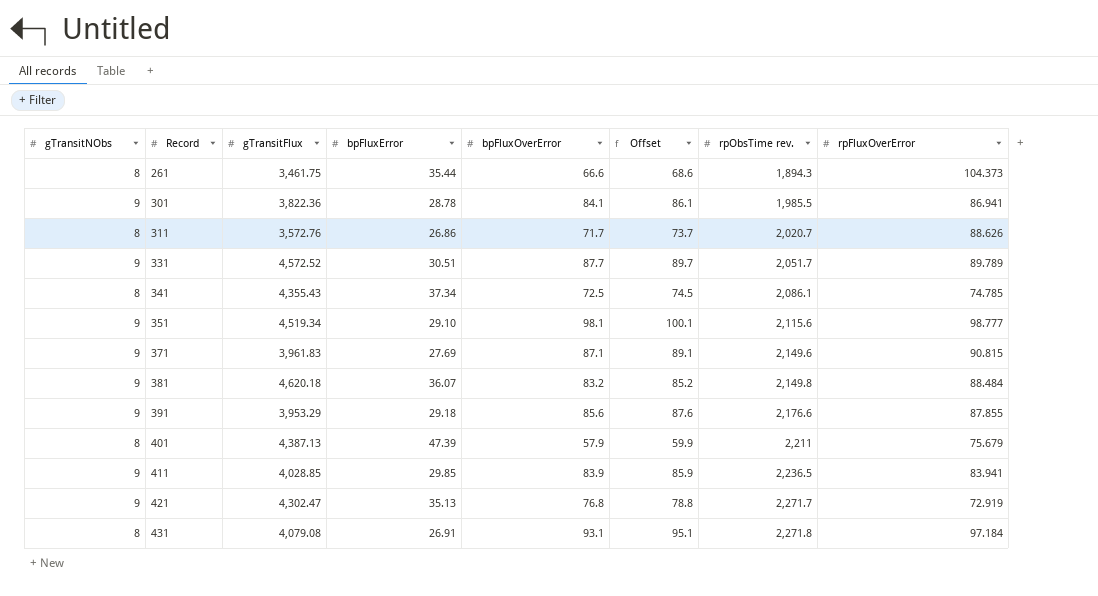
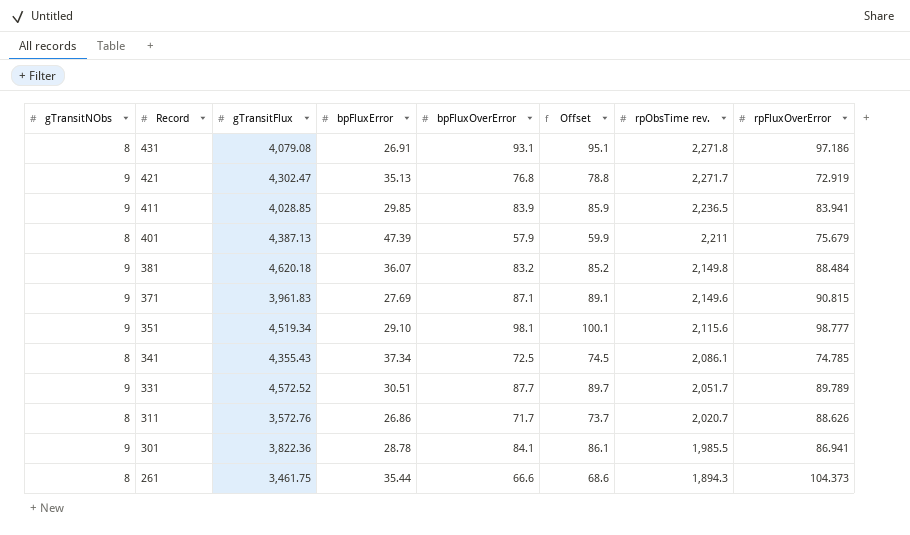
row order: Record ascending -> Record descending
row 391: 9 | 3,953.29 | 29.18 | 85.6 | 87.6 | 2,176.6 | 87.855 -> none
431 | rpFluxOverError: 97.184 -> 97.186

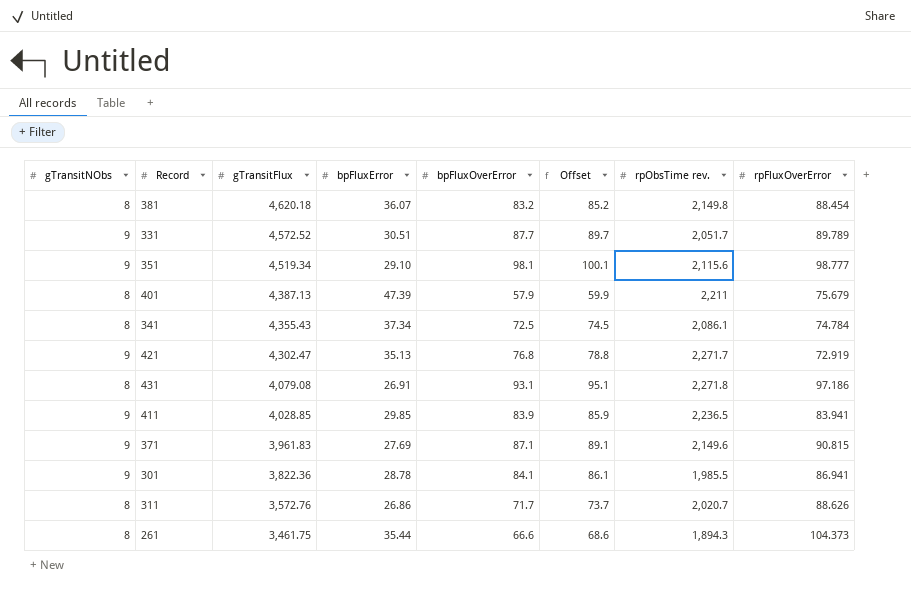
row order: Record descending -> gTransitFlux descending
381 | gTransitNObs: 9 -> 8
381 | rpFluxOverError: 88.484 -> 88.454
341 | rpFluxOverError: 74.785 -> 74.784

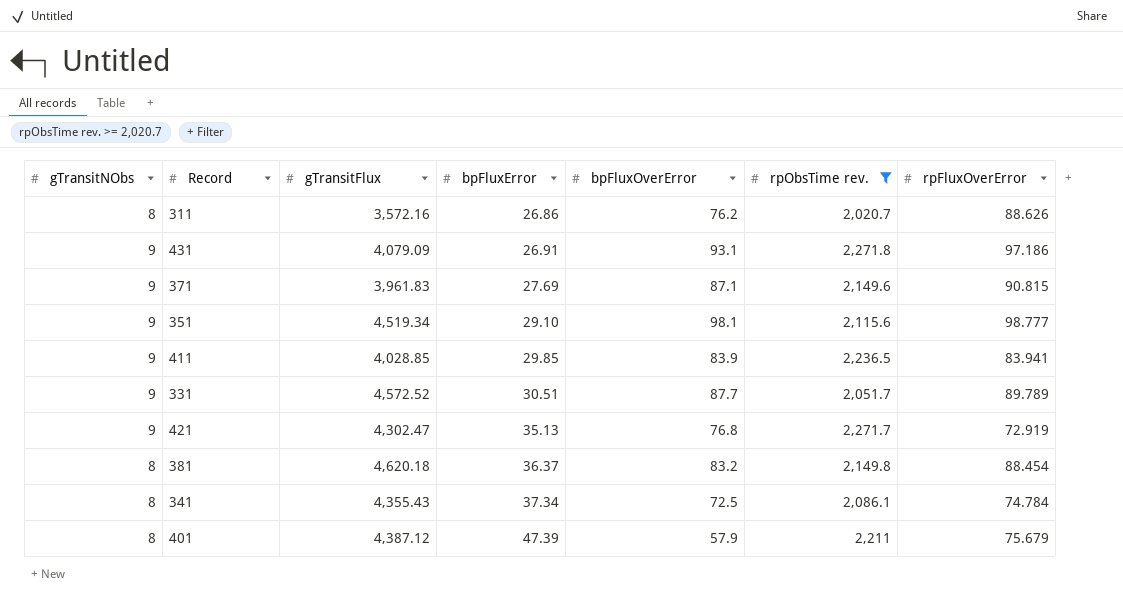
filter: none -> rpObsTime rev. >= 2,020.7
row order: gTransitFlux descending -> bpFluxError ascending
column Offset | formula: [bpFluxOverError] + 2 -> none
311 | gTransitFlux: 3,572.76 -> 3,572.16
311 | bpFluxOverError: 71.7 -> 76.2
431 | gTransitNObs: 8 -> 9
431 | gTransitFlux: 4,079.08 -> 4,079.09
381 | bpFluxError: 36.07 -> 36.37
401 | gTransitFlux: 4,387.13 -> 4,387.12

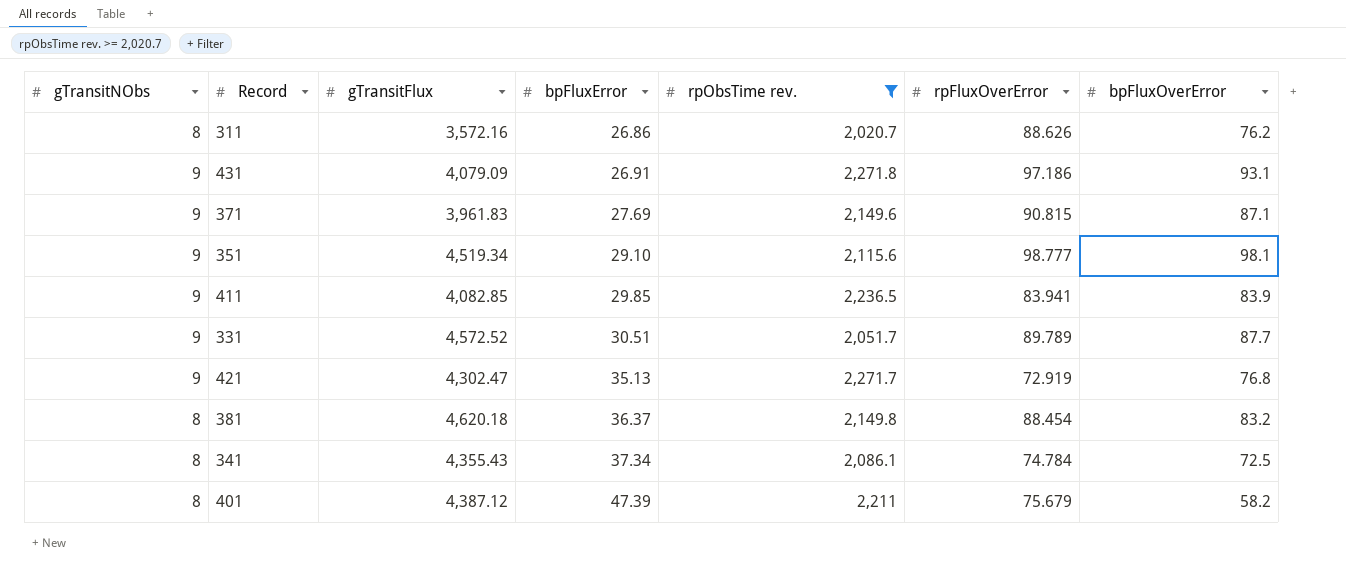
column bpFluxOverError | position: 5 -> 7
411 | gTransitFlux: 4,028.85 -> 4,082.85
401 | bpFluxOverError: 57.9 -> 58.2

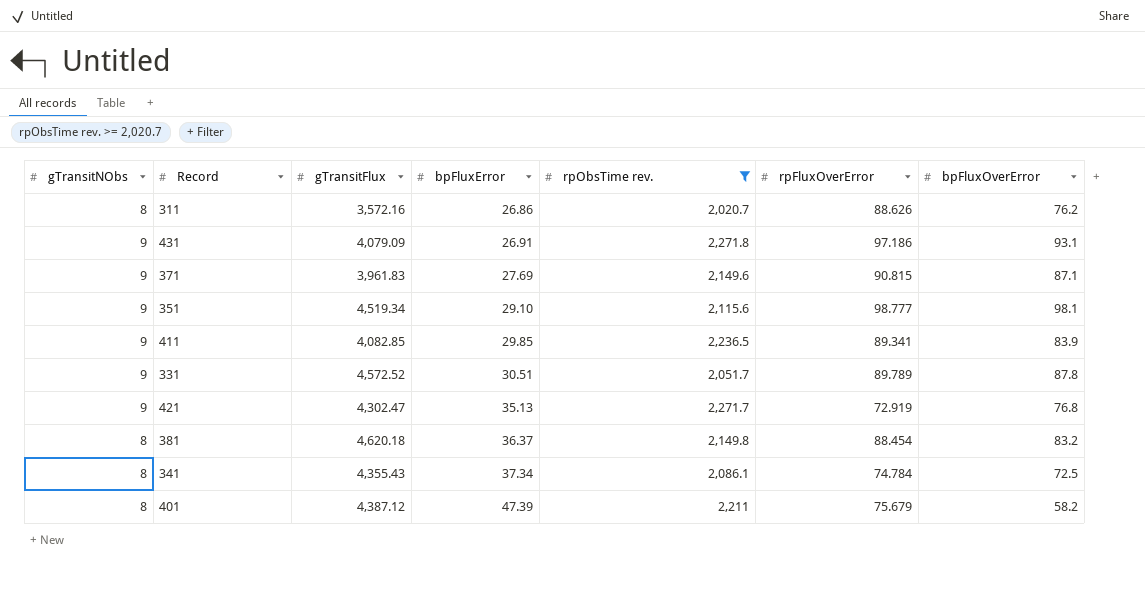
411 | rpFluxOverError: 83.941 -> 89.341
331 | bpFluxOverError: 87.7 -> 87.8

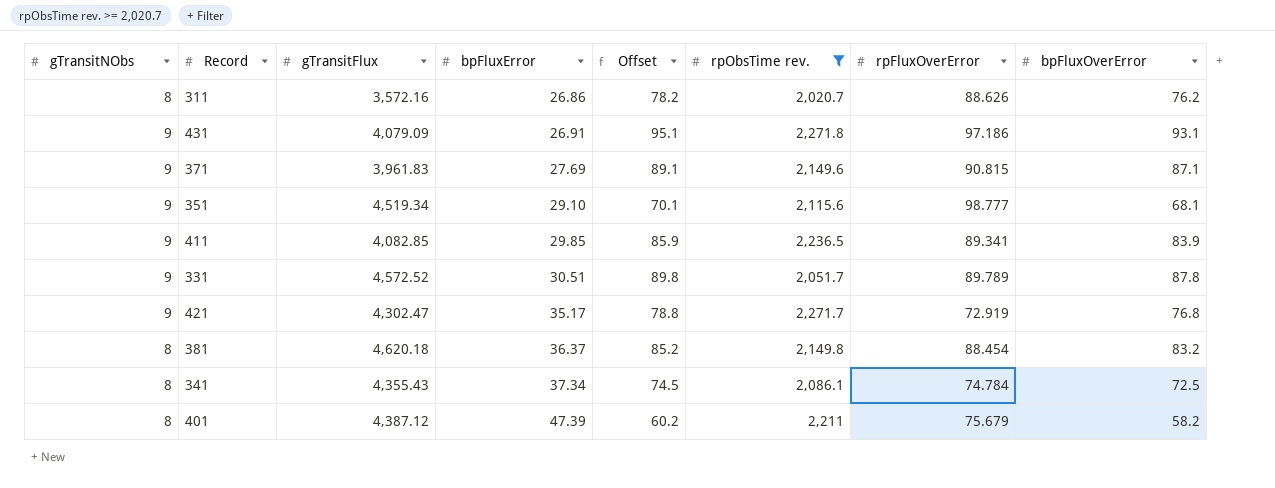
column Offset | formula: none -> [bpFluxOverError] + 2
351 | bpFluxOverError: 98.1 -> 68.1
421 | bpFluxError: 35.13 -> 35.17

